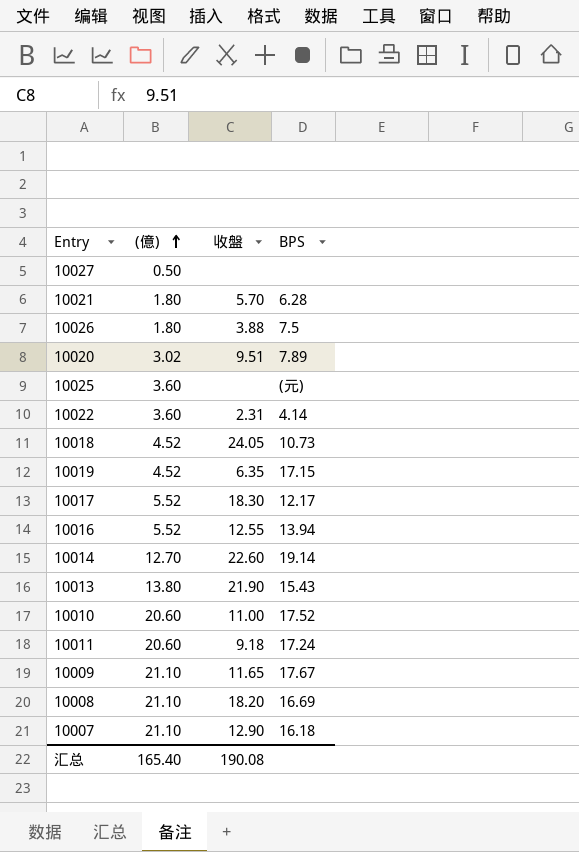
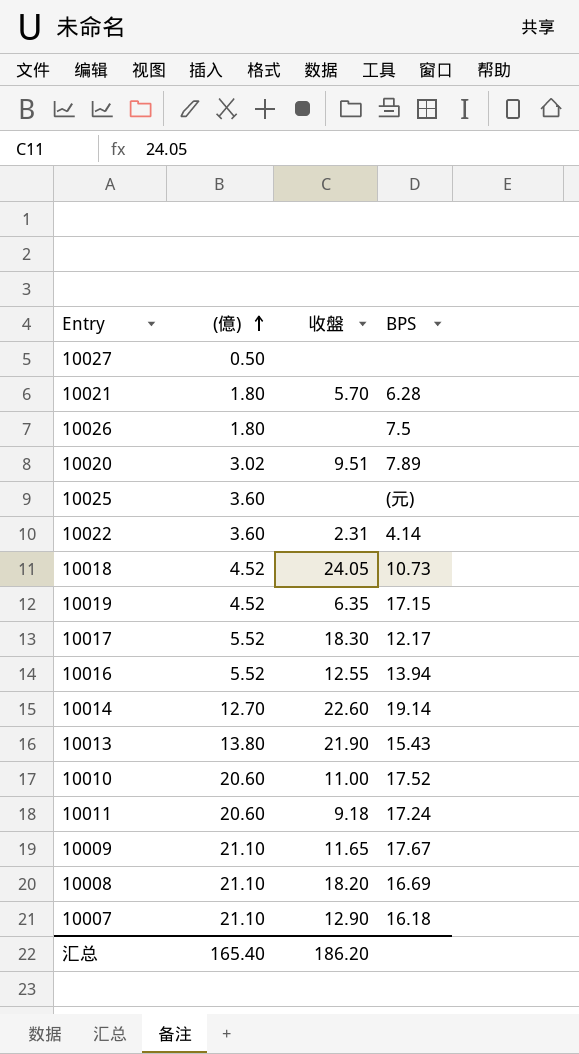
10026 | 收盤: 3.88 -> none
汇总 | 收盤: 190.08 -> 186.20

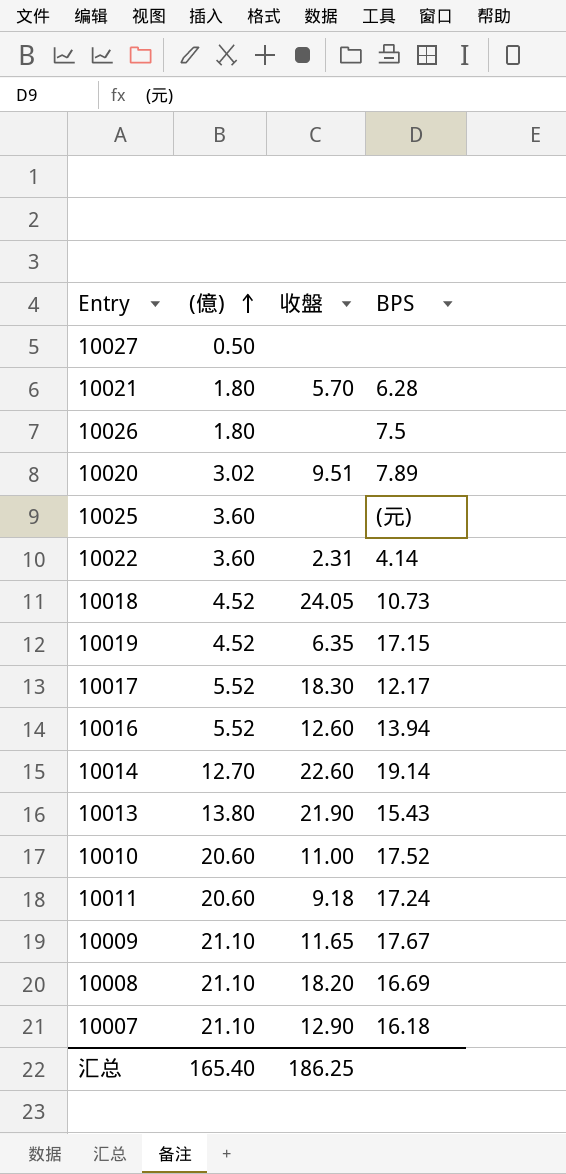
10016 | 收盤: 12.55 -> 12.60
汇总 | 收盤: 186.20 -> 186.25

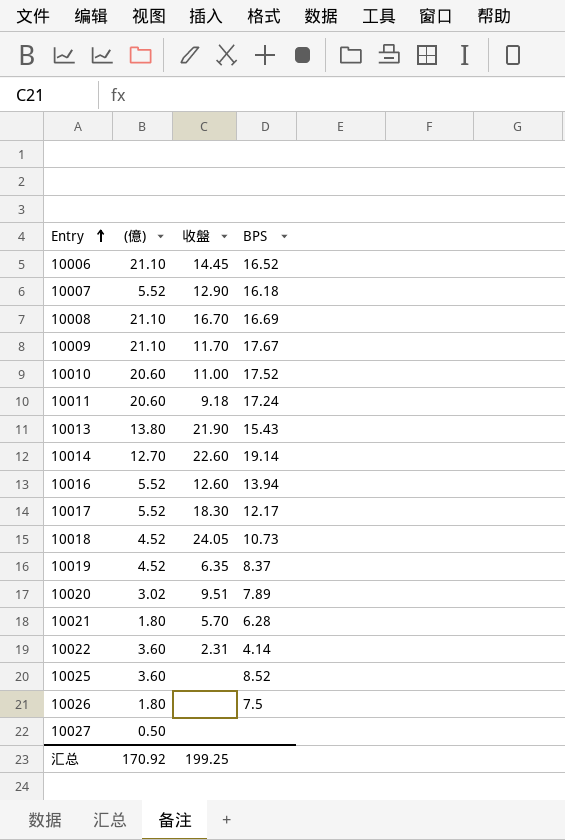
row order: (億) ascending -> Entry ascending
row 10006: none -> 21.10 | 14.45 | 16.52
10007 | (億): 21.10 -> 5.52
10008 | 收盤: 18.20 -> 16.70
10009 | 收盤: 11.65 -> 11.70
10019 | BPS: 17.15 -> 8.37
10025 | BPS: (元) -> 8.52
汇总 | (億): 165.40 -> 170.92
汇总 | 收盤: 186.25 -> 199.25

